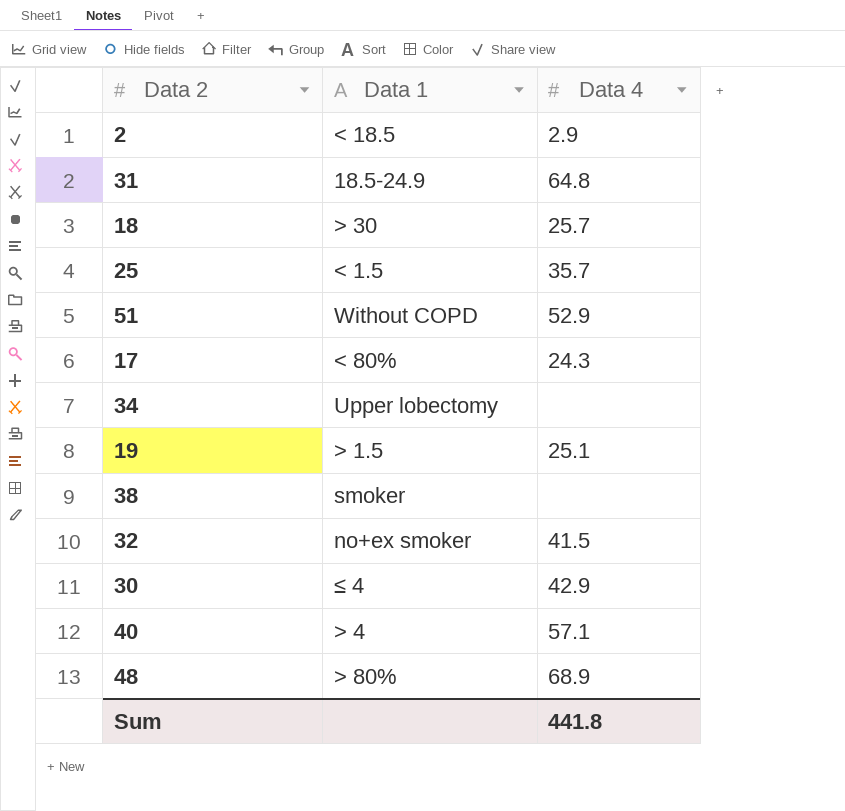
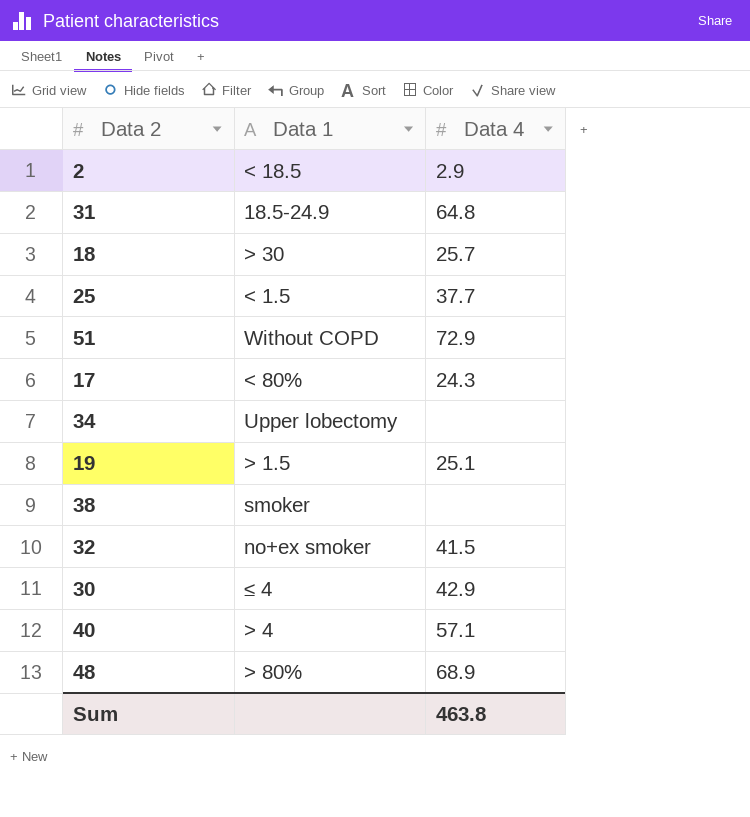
25 | Data 4: 35.7 -> 37.7
51 | Data 4: 52.9 -> 72.9
Sum | Data 4: 441.8 -> 463.8

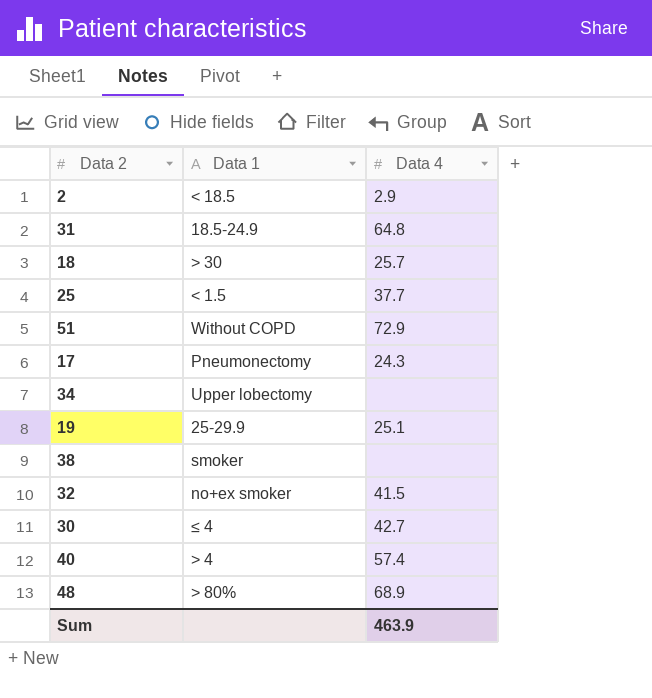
17 | Data 1: ˂ 80% -> Pneumonectomy
19 | Data 1: ˃ 1.5 -> 25-29.9
30 | Data 4: 42.9 -> 42.7
40 | Data 4: 57.1 -> 57.4
Sum | Data 4: 463.8 -> 463.9

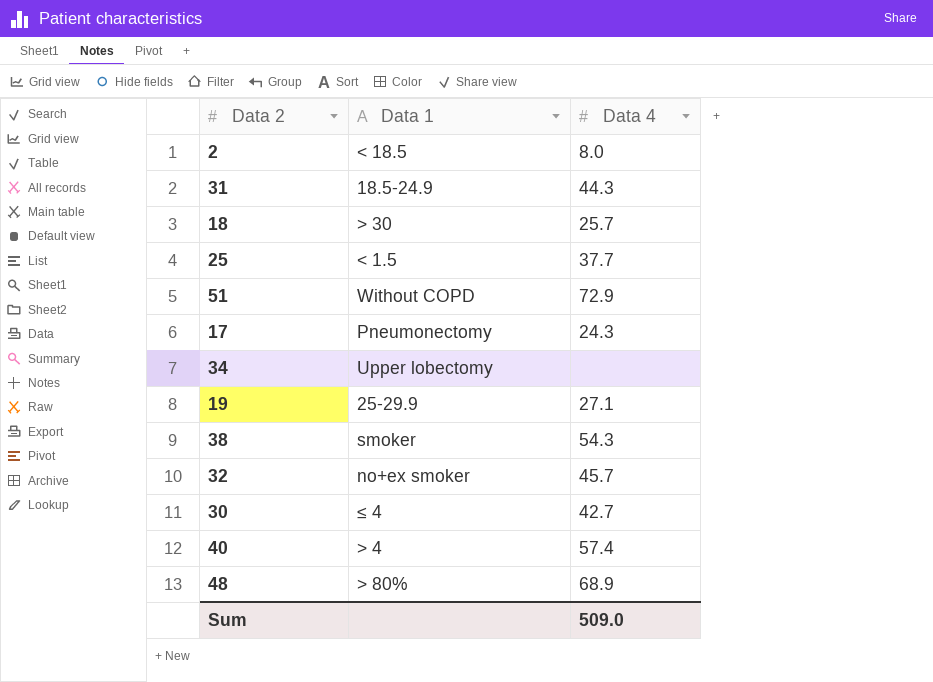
2 | Data 4: 2.9 -> 8.0
31 | Data 4: 64.8 -> 44.3
19 | Data 4: 25.1 -> 27.1
38 | Data 4: none -> 54.3
32 | Data 4: 41.5 -> 45.7
Sum | Data 4: 463.9 -> 509.0

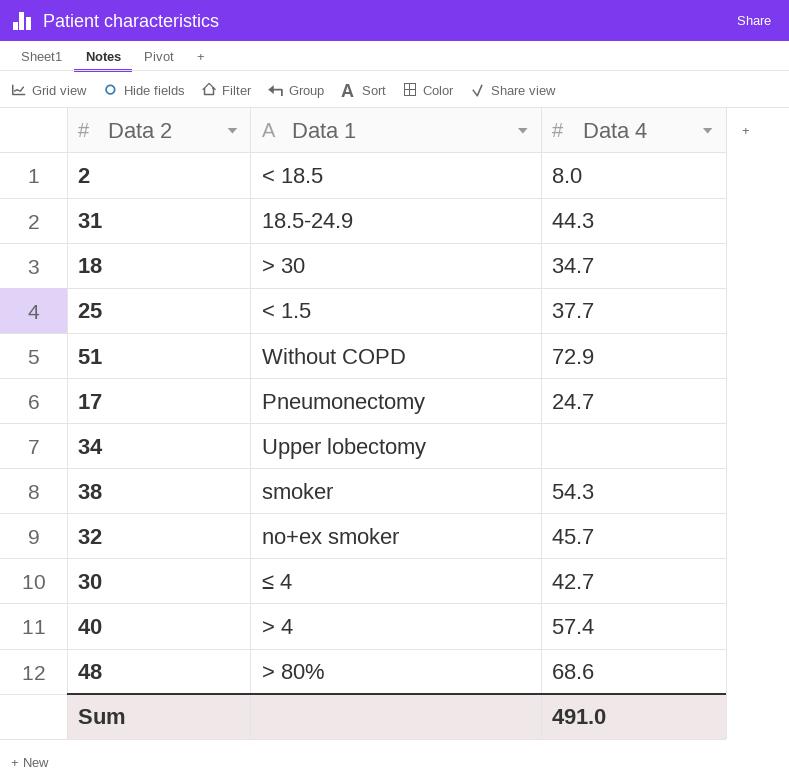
row 19: 25-29.9 | 27.1 -> none
18 | Data 4: 25.7 -> 34.7
17 | Data 4: 24.3 -> 24.7
48 | Data 4: 68.9 -> 68.6
Sum | Data 4: 509.0 -> 491.0

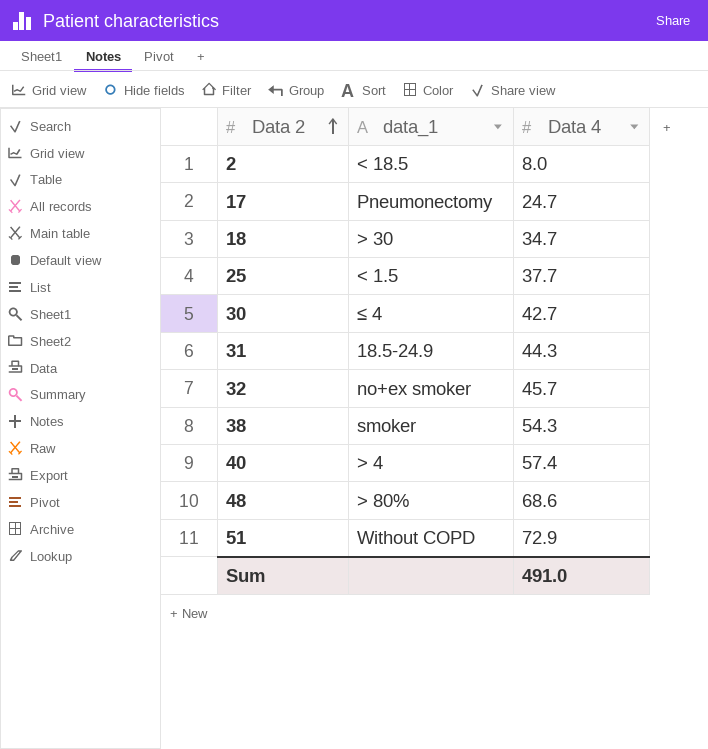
row order: none -> Data 2 ascending
column name: Data 1 -> data_1
row 34: Upper lobectomy | none -> none

